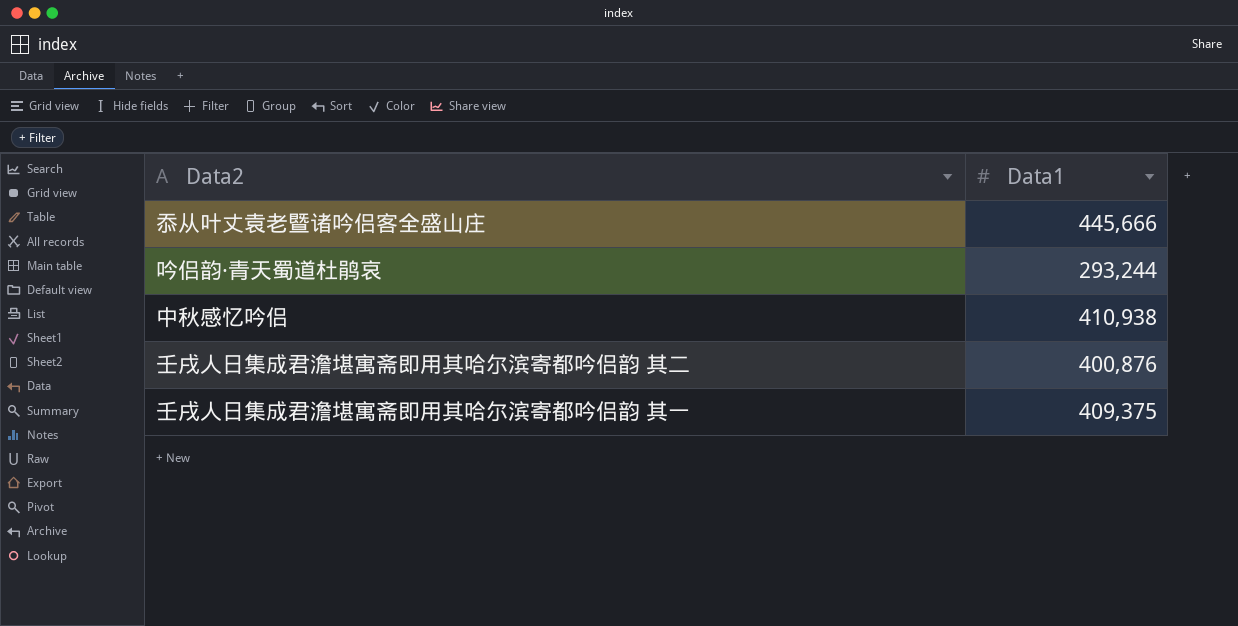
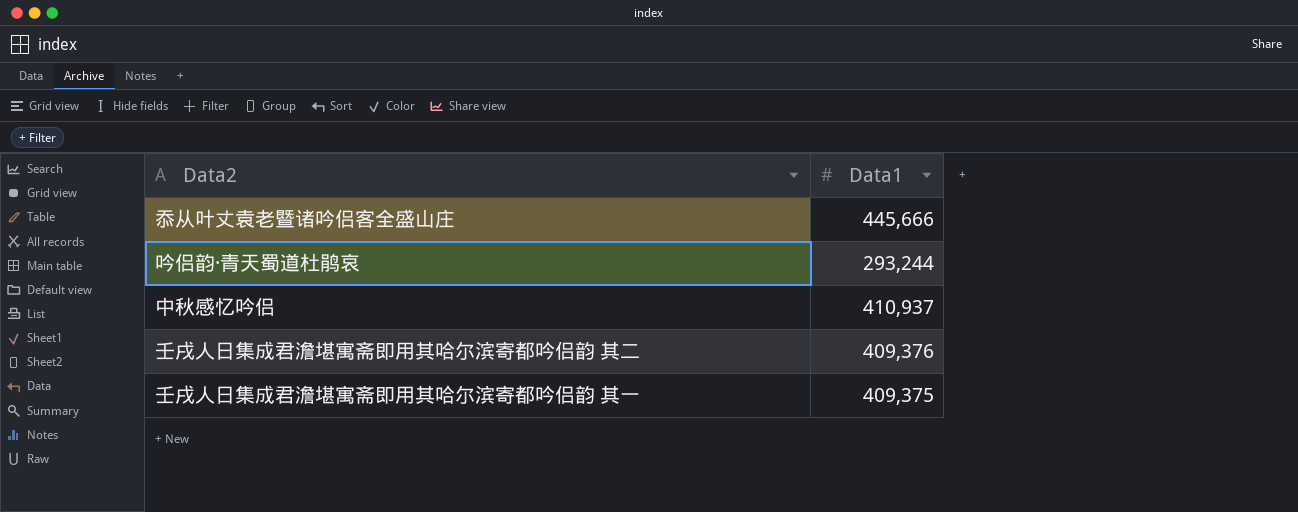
中秋感忆吟侣 | Data1: 410,938 -> 410,937
壬戌人日集成君澹堪寓斋即用其哈尔滨寄都吟侣韵 其二 | Data1: 400,876 -> 409,376

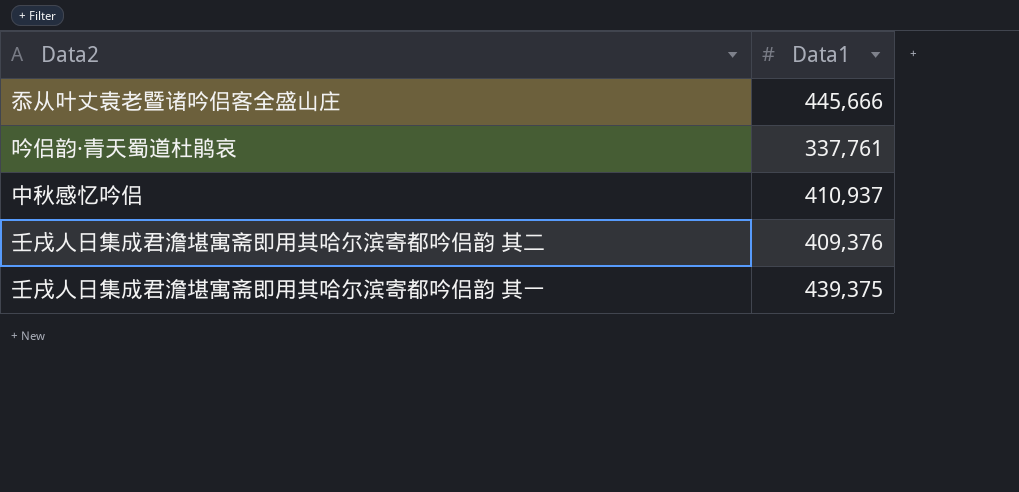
吟侣韵·青天蜀道杜鹃哀 | Data1: 293,244 -> 337,761
壬戌人日集成君澹堪寓斋即用其哈尔滨寄都吟侣韵 其一 | Data1: 409,375 -> 439,375

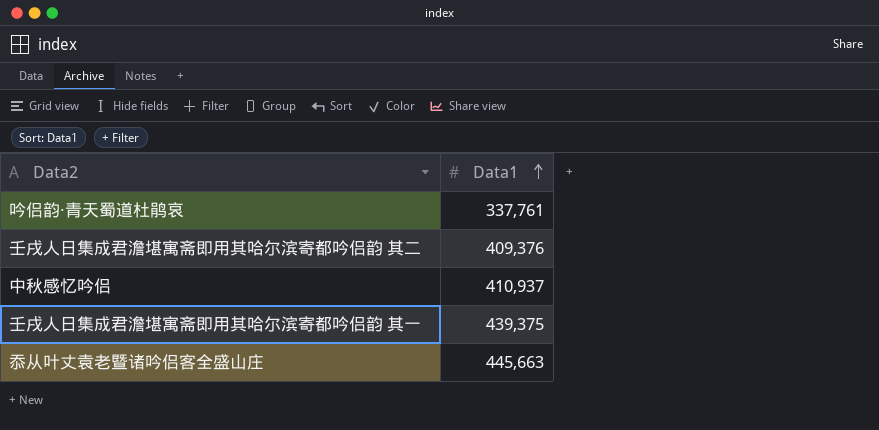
row order: none -> Data1 ascending
忝从叶丈袁老暨诸吟侣客全盛山庄 | Data1: 445,666 -> 445,663

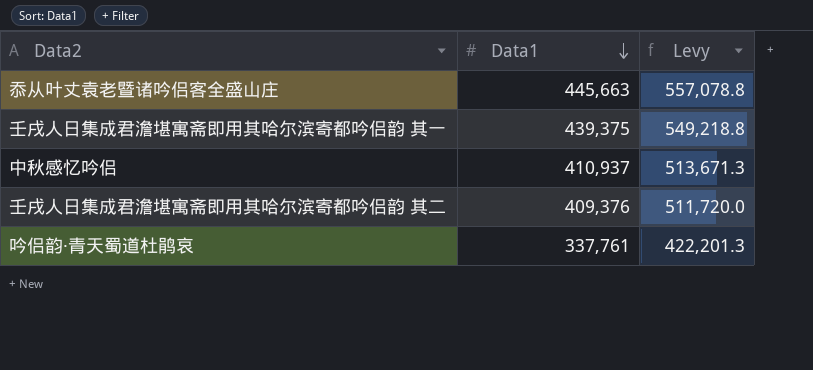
row order: Data1 ascending -> Data1 descending
column Levy | formula: none -> [Data1] * 1.25

